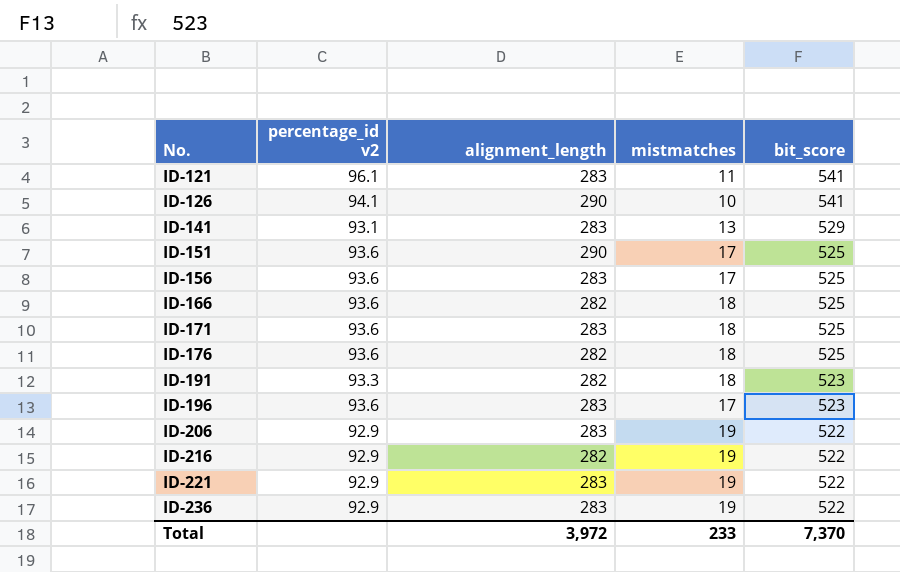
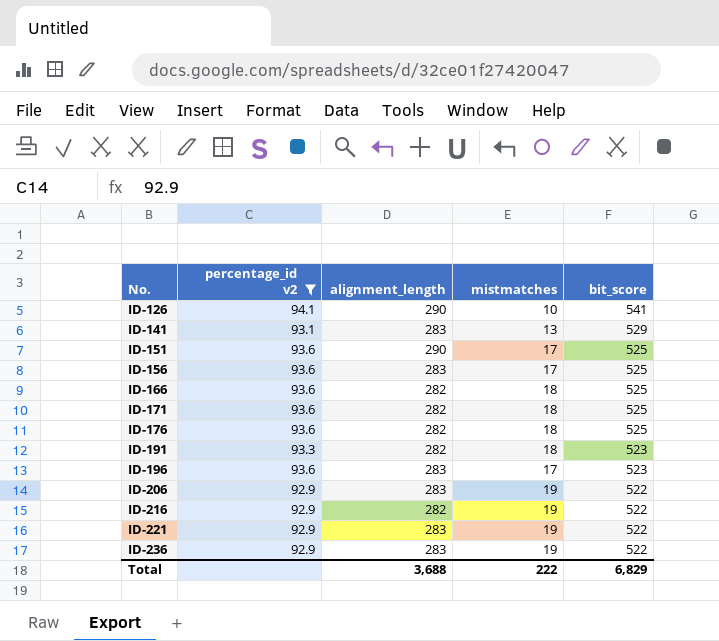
filter: none -> percentage_id v2 != 96.1
ID-171 | alignment_length: 283 -> 282
Total | alignment_length: 3,972 -> 3,688
Total | mistmatches: 233 -> 222
Total | bit_score: 7,370 -> 6,829

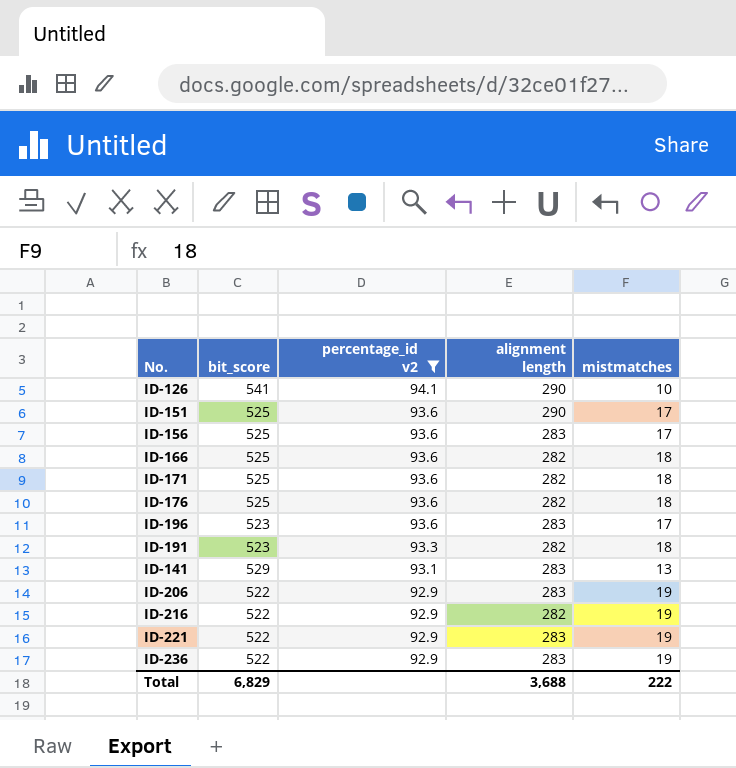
row order: No. ascending -> percentage_id v2 descending
column bit_score | position: 5 -> 2
column name: alignment_length -> alignment length

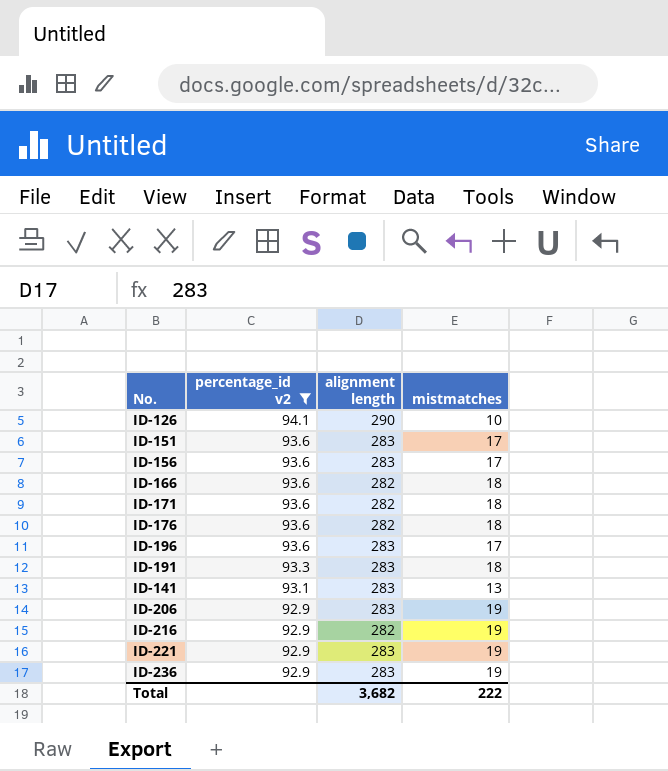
column bit_score | position: 2 -> none
ID-151 | alignment length: 290 -> 283
ID-191 | alignment length: 282 -> 283
Total | alignment length: 3,688 -> 3,682

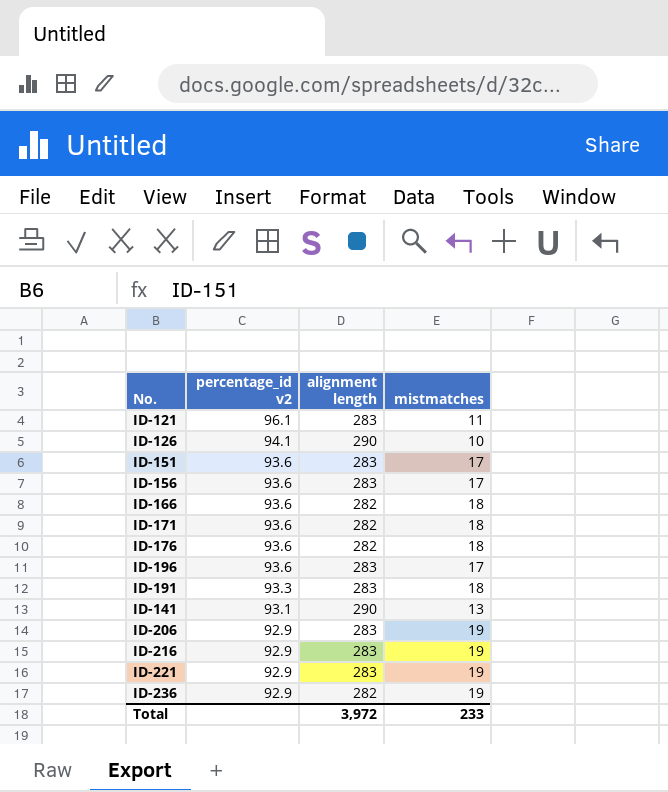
filter: percentage_id v2 != 96.1 -> none
ID-141 | alignment length: 283 -> 290
ID-216 | alignment length: 282 -> 283
ID-236 | alignment length: 283 -> 282
Total | alignment length: 3,682 -> 3,972
Total | mistmatches: 222 -> 233

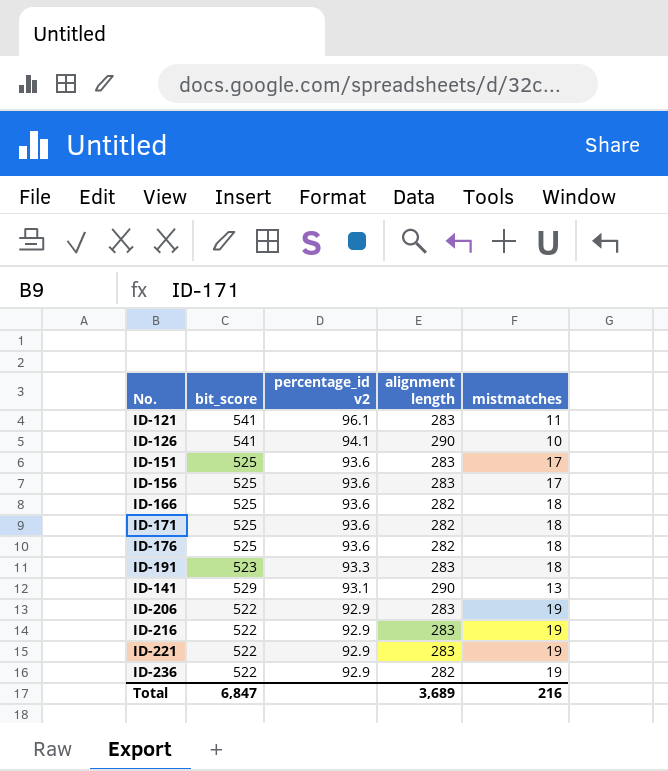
column bit_score | position: none -> 2
row ID-196: 93.6 | 283 | 17 -> none
Total | alignment length: 3,972 -> 3,689
Total | mistmatches: 233 -> 216

